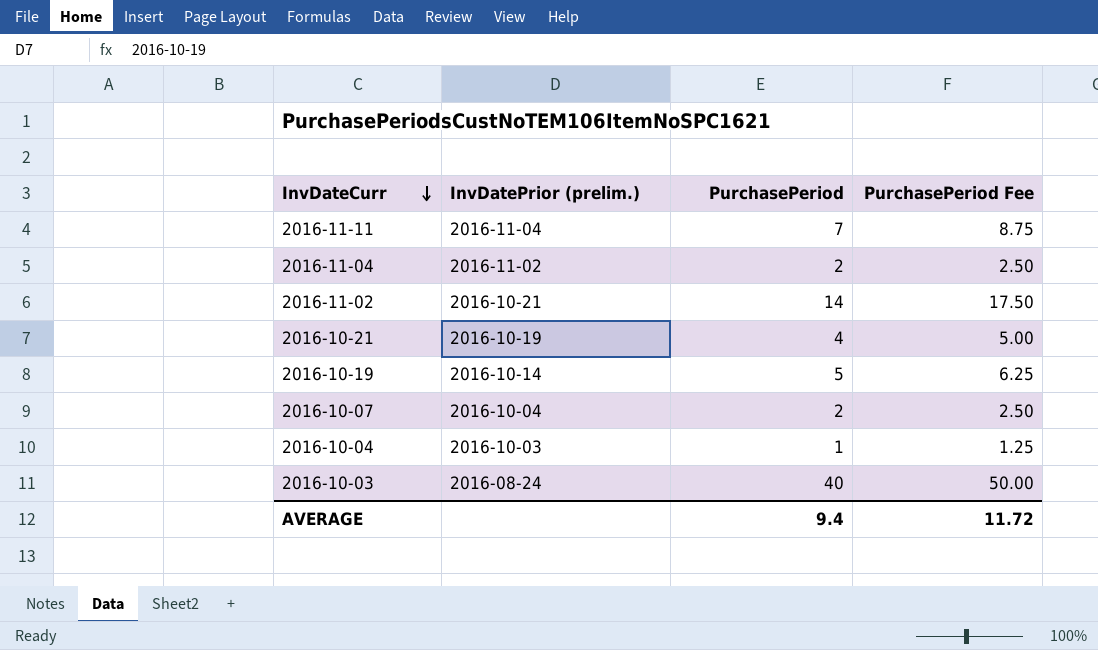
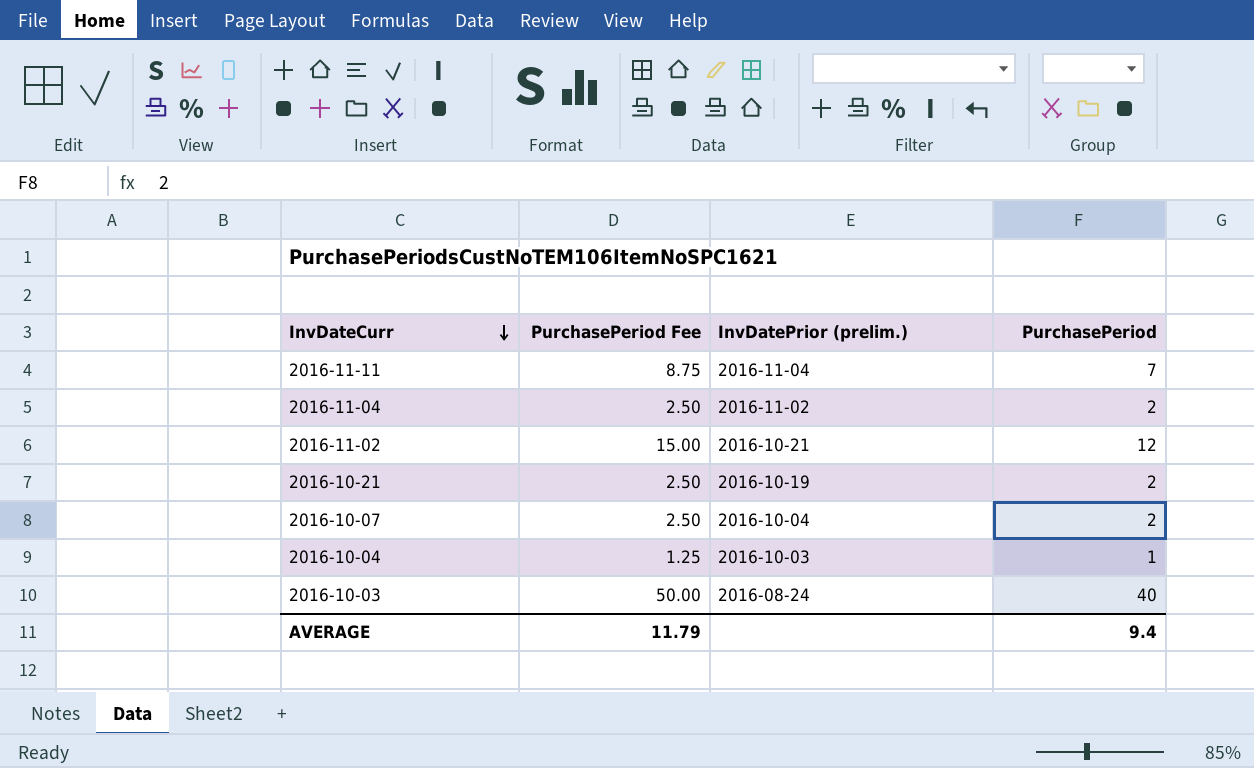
column PurchasePeriod Fee | position: 4 -> 2
row 2016-10-19: 2016-10-14 | 5 | 6.25 -> none
2016-11-02 | PurchasePeriod Fee: 17.50 -> 15.00
2016-11-02 | PurchasePeriod: 14 -> 12
2016-10-21 | PurchasePeriod Fee: 5.00 -> 2.50
2016-10-21 | PurchasePeriod: 4 -> 2
AVERAGE | PurchasePeriod Fee: 11.72 -> 11.79

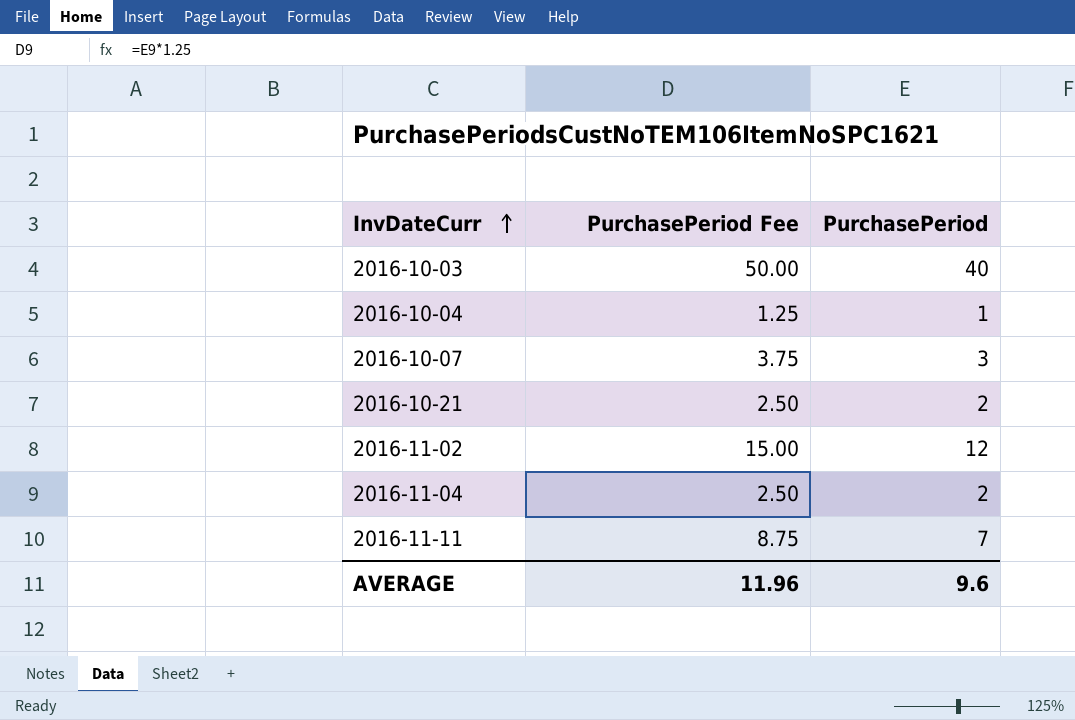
row order: InvDateCurr descending -> InvDateCurr ascending
column InvDatePrior (prelim.) | position: 3 -> none
2016-10-07 | PurchasePeriod Fee: 2.50 -> 3.75
2016-10-07 | PurchasePeriod: 2 -> 3
AVERAGE | PurchasePeriod Fee: 11.79 -> 11.96
AVERAGE | PurchasePeriod: 9.4 -> 9.6

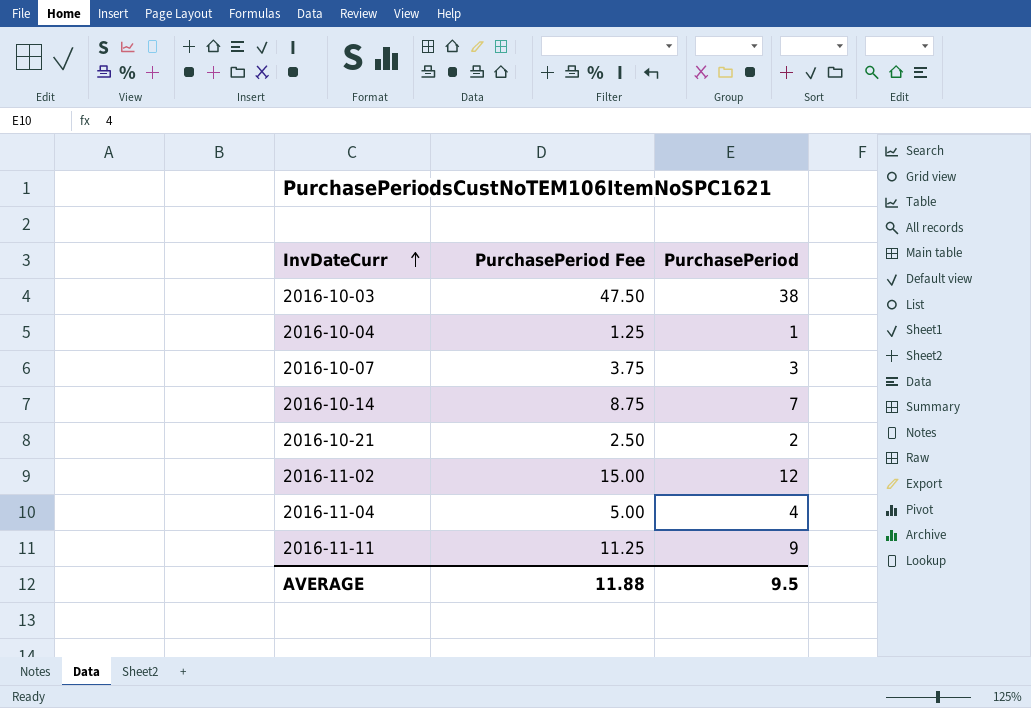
2016-10-03 | PurchasePeriod Fee: 50.00 -> 47.50
2016-10-03 | PurchasePeriod: 40 -> 38
row 2016-10-14: none -> 8.75 | 7
2016-11-04 | PurchasePeriod Fee: 2.50 -> 5.00
2016-11-04 | PurchasePeriod: 2 -> 4
2016-11-11 | PurchasePeriod Fee: 8.75 -> 11.25
2016-11-11 | PurchasePeriod: 7 -> 9
AVERAGE | PurchasePeriod Fee: 11.96 -> 11.88
AVERAGE | PurchasePeriod: 9.6 -> 9.5

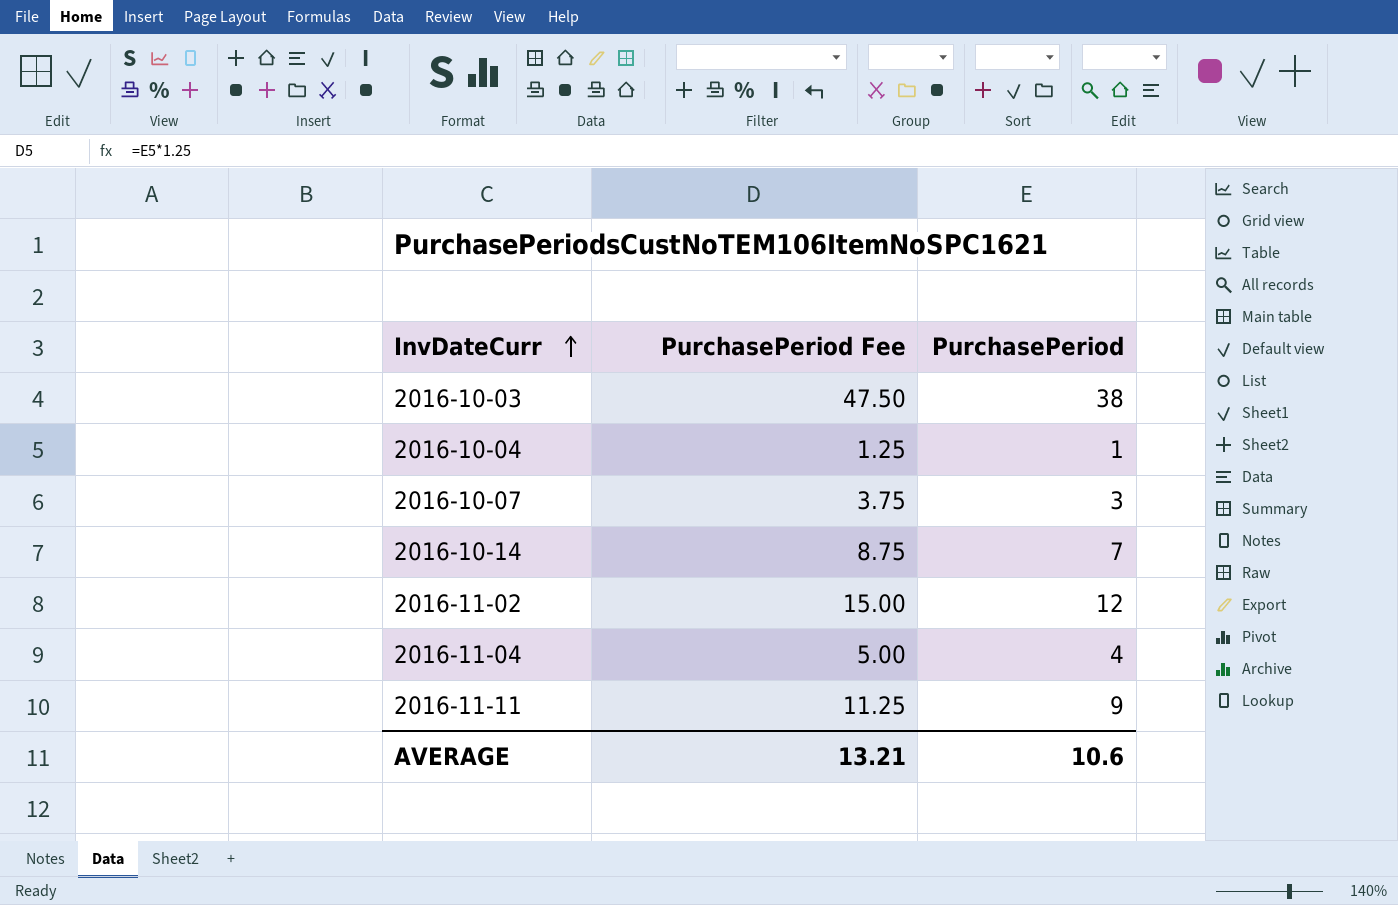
row 2016-10-21: 2.50 | 2 -> none
AVERAGE | PurchasePeriod Fee: 11.88 -> 13.21
AVERAGE | PurchasePeriod: 9.5 -> 10.6

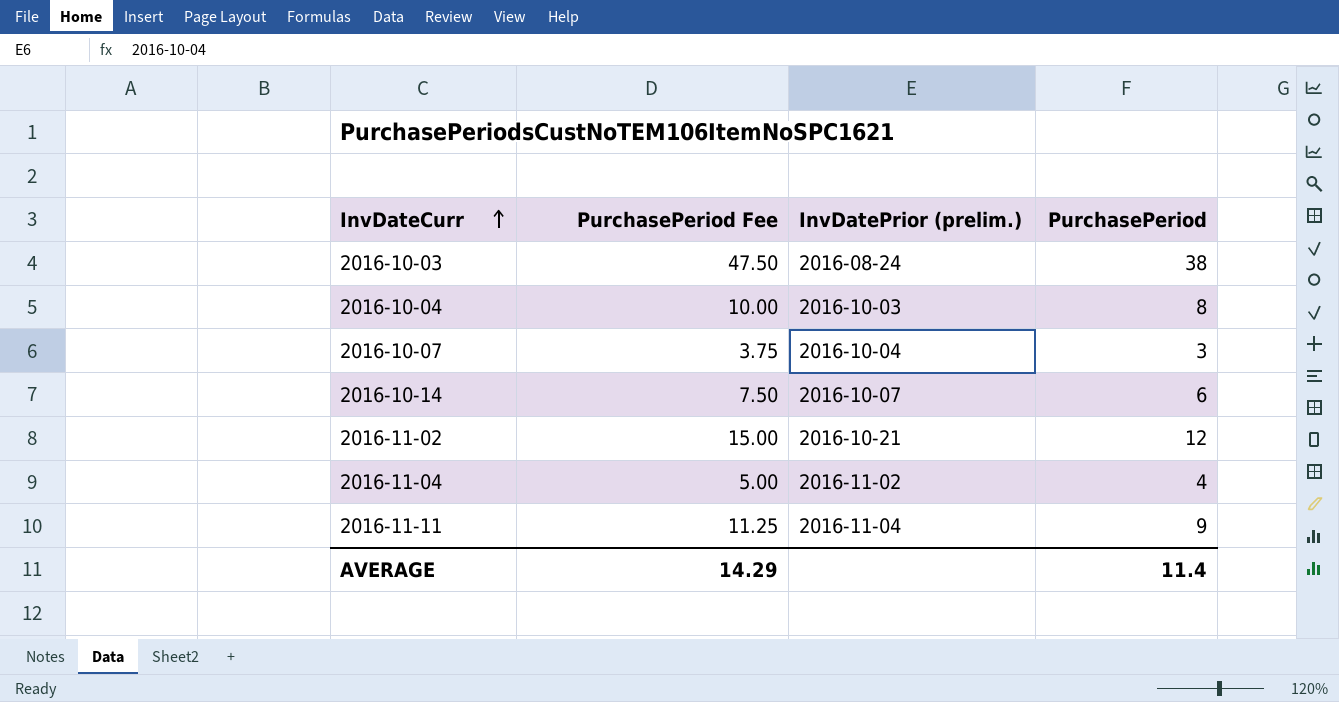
column InvDatePrior (prelim.) | position: none -> 3
2016-10-04 | PurchasePeriod Fee: 1.25 -> 10.00
2016-10-04 | PurchasePeriod: 1 -> 8
2016-10-14 | PurchasePeriod Fee: 8.75 -> 7.50
2016-10-14 | PurchasePeriod: 7 -> 6
AVERAGE | PurchasePeriod Fee: 13.21 -> 14.29
AVERAGE | PurchasePeriod: 10.6 -> 11.4

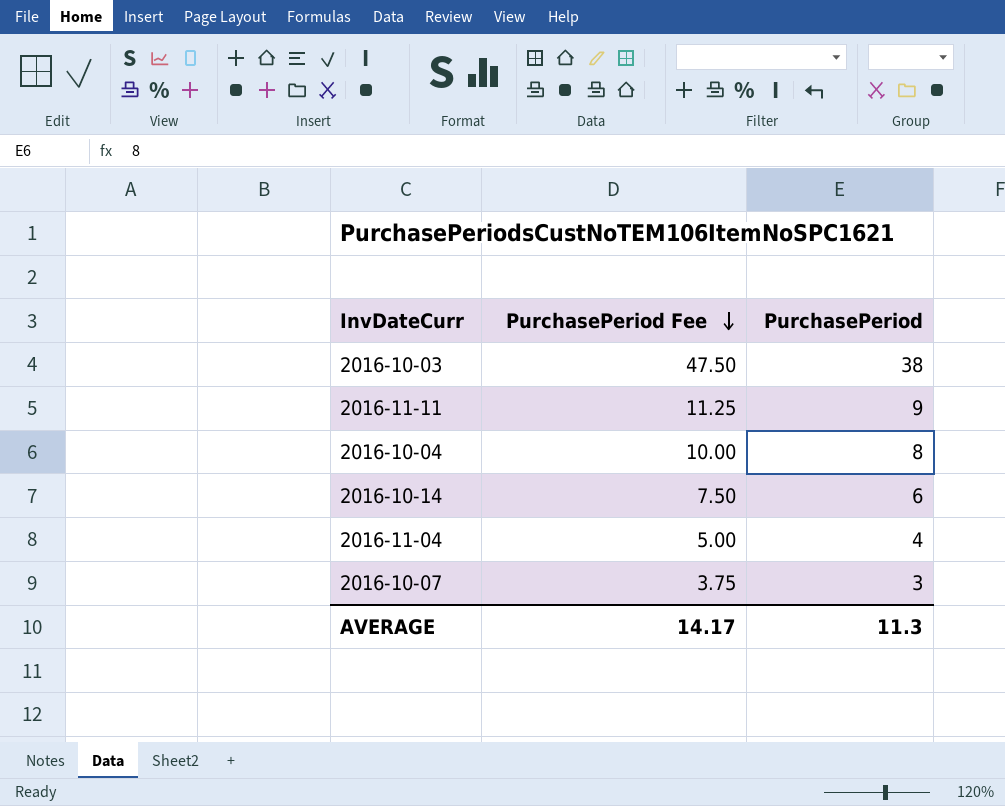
row order: InvDateCurr ascending -> PurchasePeriod Fee descending
column InvDatePrior (prelim.) | position: 3 -> none
row 2016-11-02: 15.00 | 2016-10-21 | 12 -> none
AVERAGE | PurchasePeriod Fee: 14.29 -> 14.17
AVERAGE | PurchasePeriod: 11.4 -> 11.3

